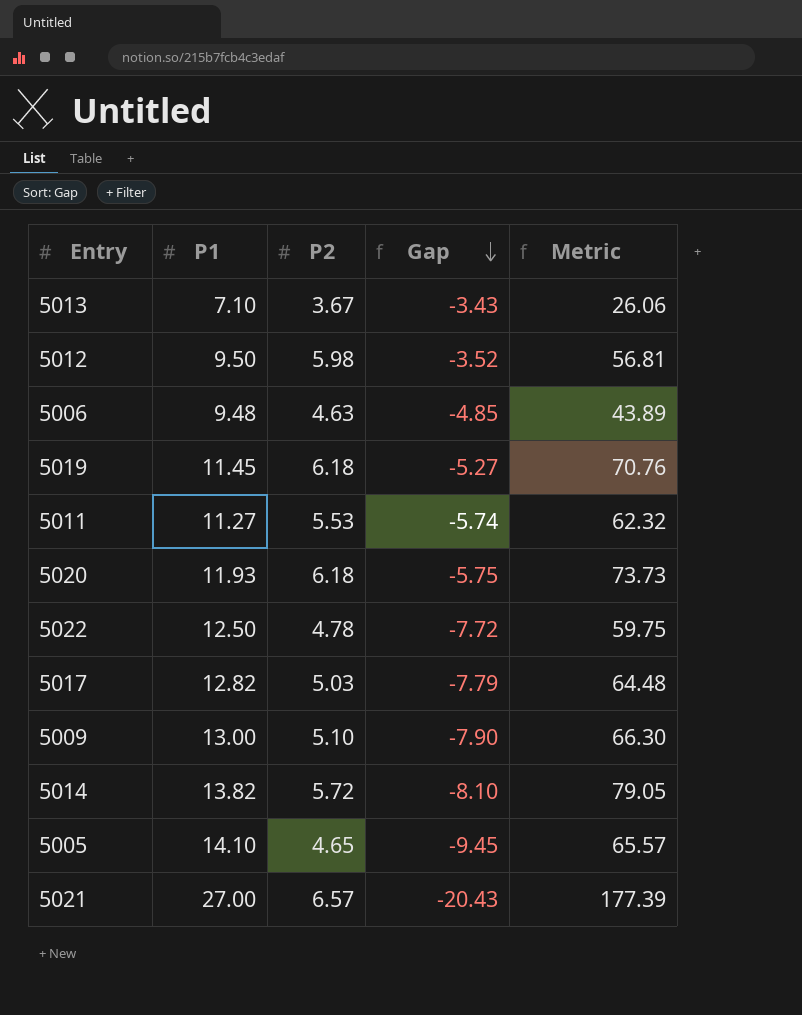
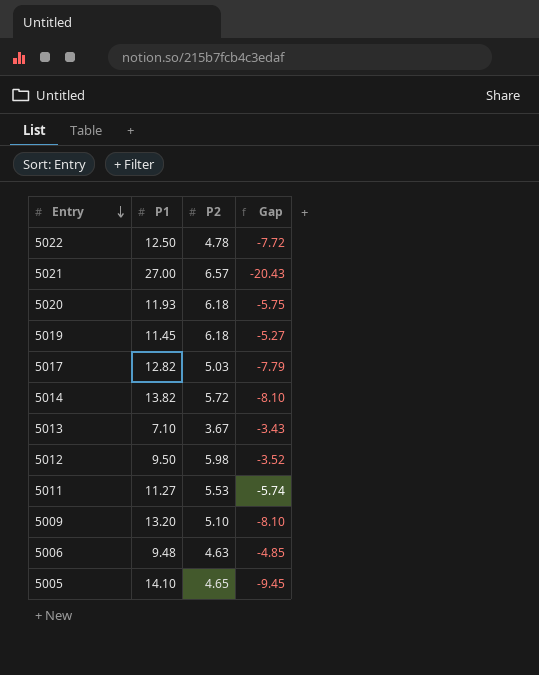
row order: Gap descending -> Entry descending
column Metric | formula: [P1] * [P2] -> none
5009 | P1: 13.00 -> 13.20
5009 | Gap: -7.90 -> -8.10

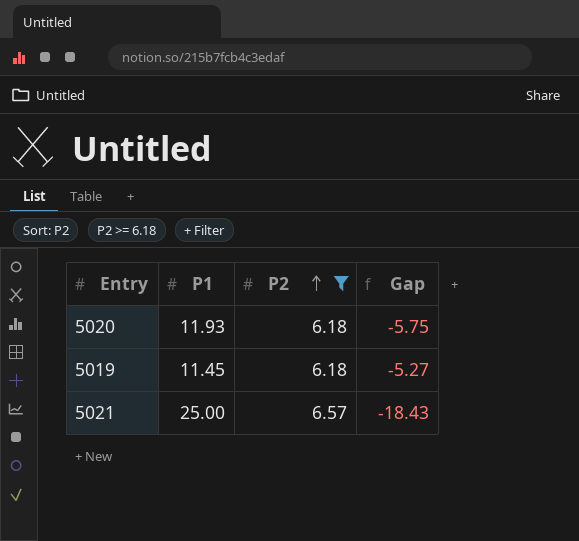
filter: none -> P2 >= 6.18
row order: Entry descending -> P2 ascending
5021 | P1: 27.00 -> 25.00
5021 | Gap: -20.43 -> -18.43

